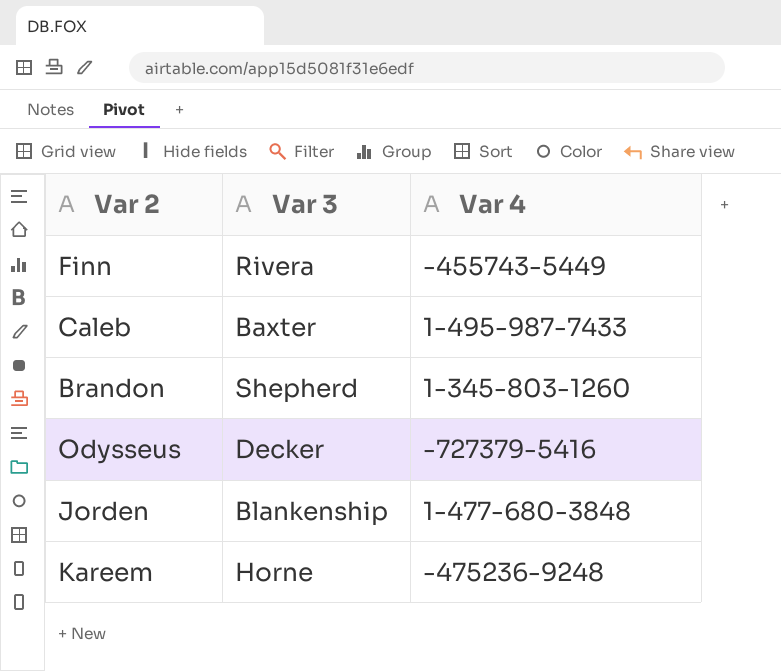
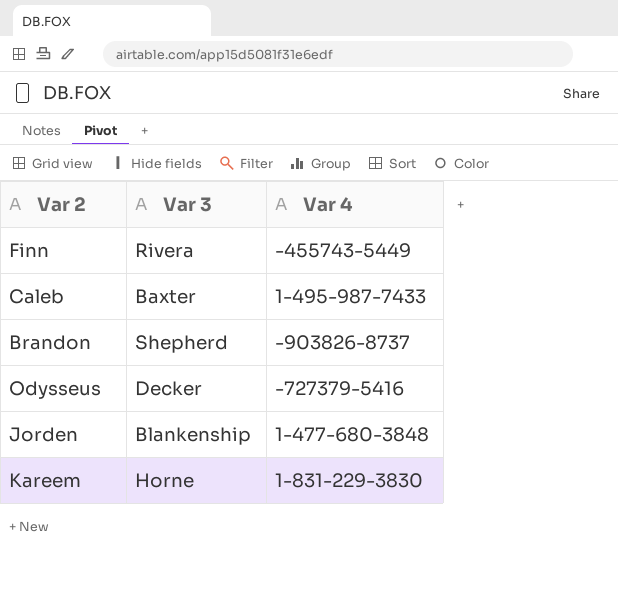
Brandon | Var 4: 1-345-803-1260 -> -903826-8737
Kareem | Var 4: -475236-9248 -> 1-831-229-3830

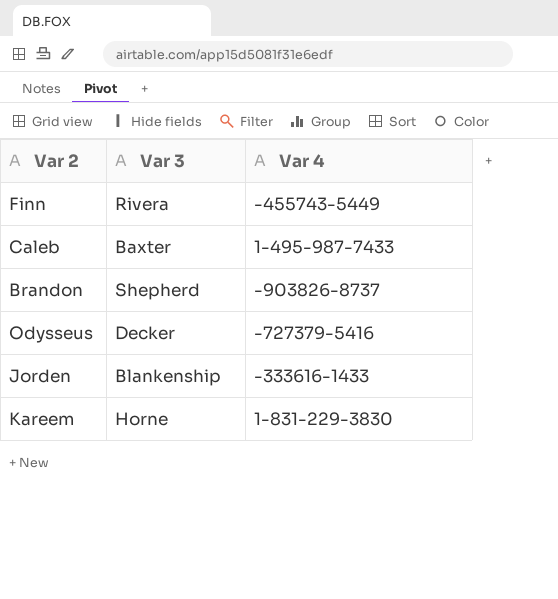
Jorden | Var 4: 1-477-680-3848 -> -333616-1433

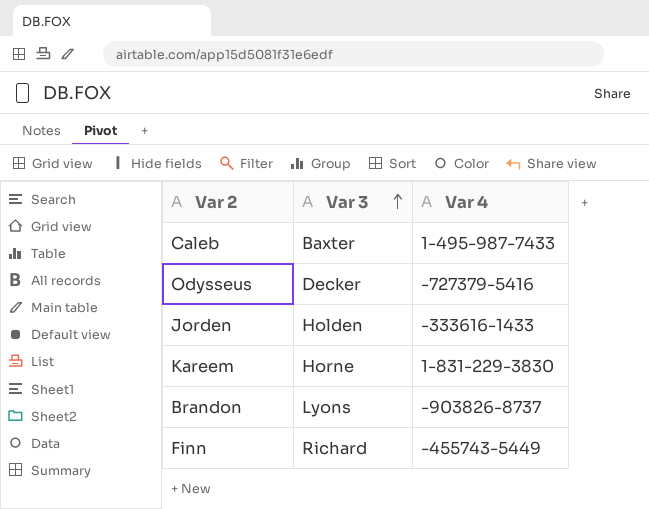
row order: none -> Var 3 ascending
Jorden | Var 3: Blankenship -> Holden
Brandon | Var 3: Shepherd -> Lyons
Finn | Var 3: Rivera -> Richard

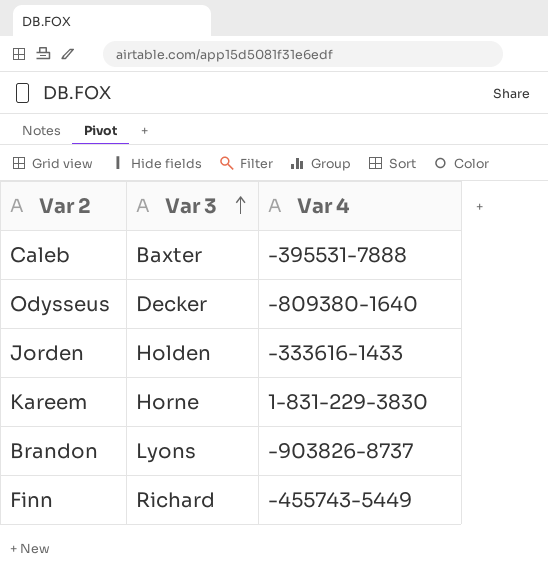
Caleb | Var 4: 1-495-987-7433 -> -395531-7888
Odysseus | Var 4: -727379-5416 -> -809380-1640

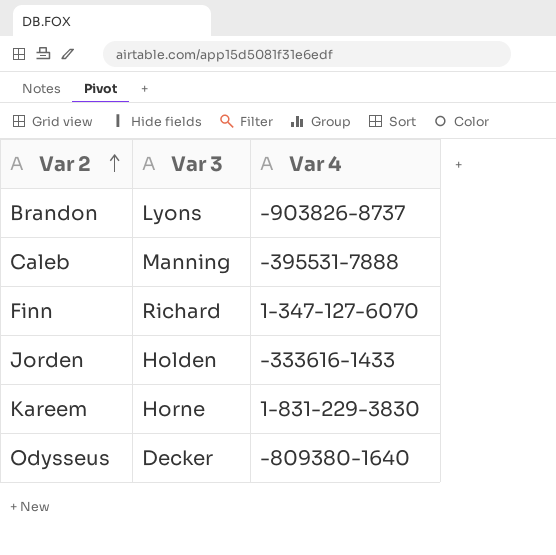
row order: Var 3 ascending -> Var 2 ascending
Caleb | Var 3: Baxter -> Manning
Finn | Var 4: -455743-5449 -> 1-347-127-6070

